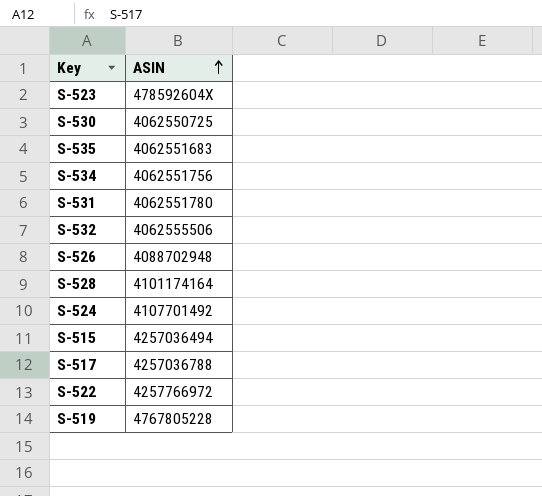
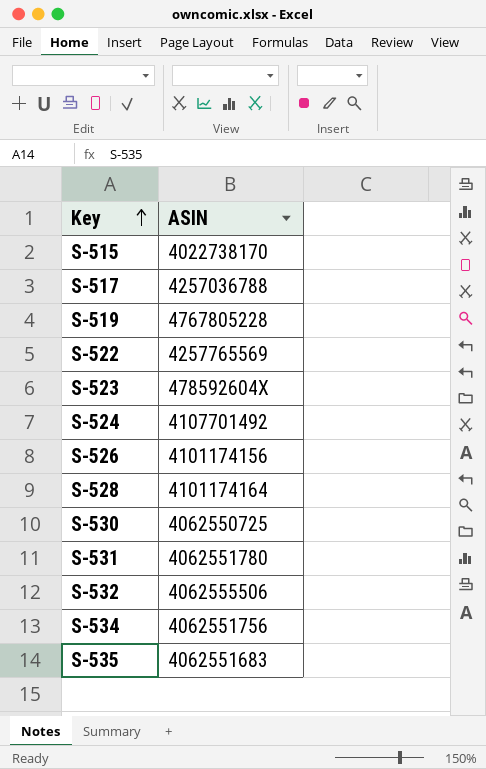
row order: ASIN ascending -> Key ascending
S-515 | ASIN: 4257036494 -> 4022738170
S-522 | ASIN: 4257766972 -> 4257765569
S-526 | ASIN: 4088702948 -> 4101174156

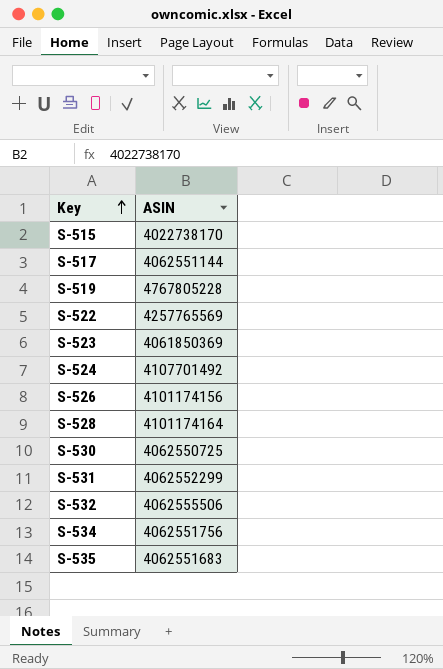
S-517 | ASIN: 4257036788 -> 4062551144
S-523 | ASIN: 478592604X -> 4061850369
S-531 | ASIN: 4062551780 -> 4062552299

